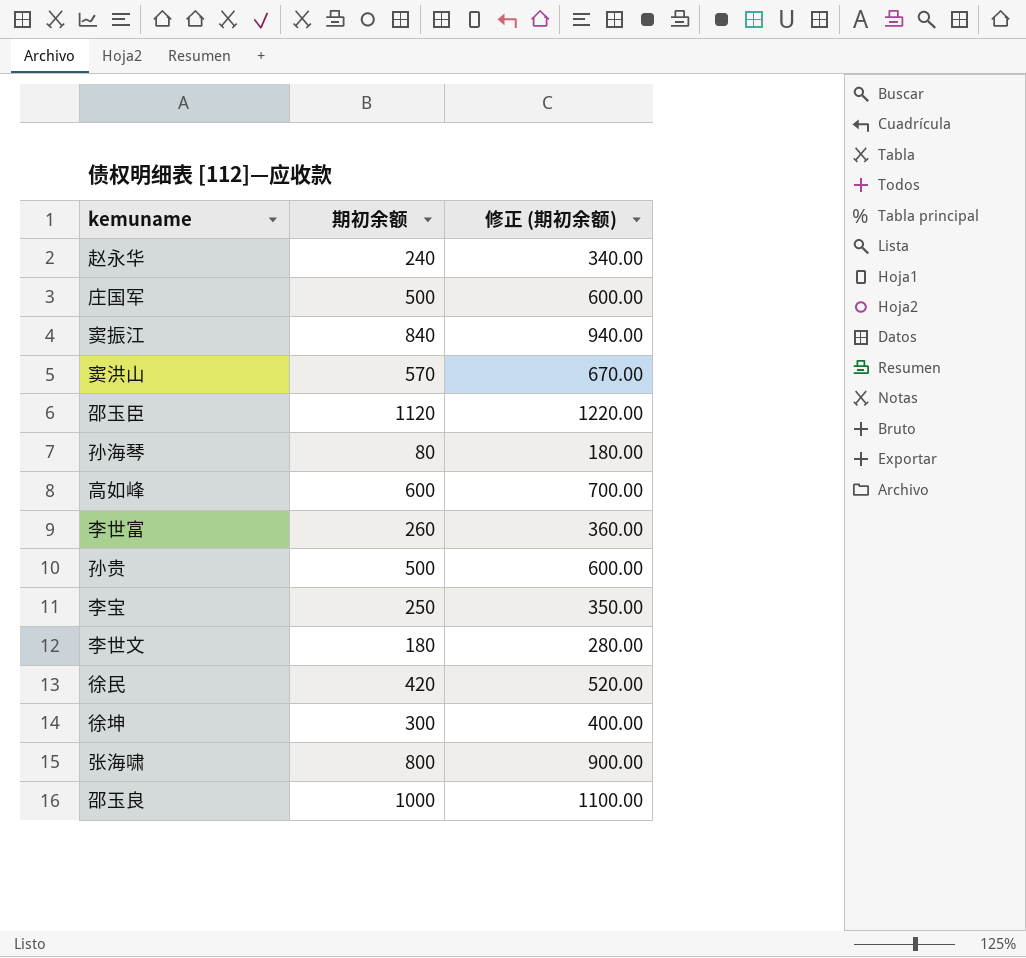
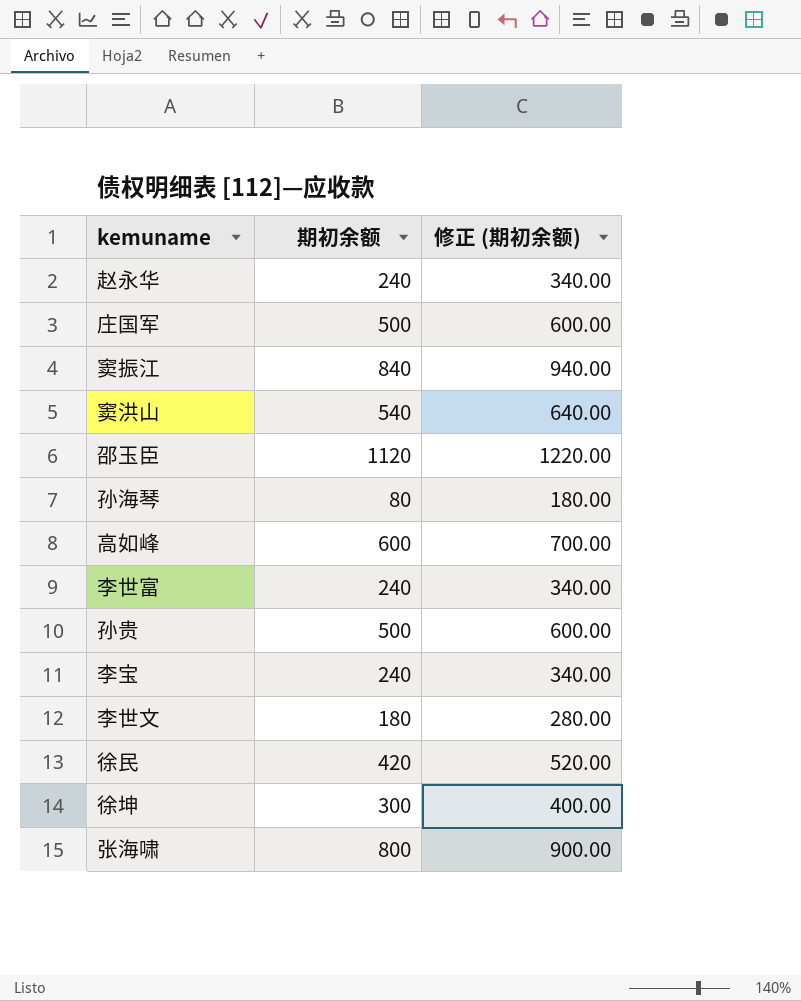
row 邵玉良: 1000 | 1100.00 -> none
窦洪山 | 期初余额: 570 -> 540
窦洪山 | 修正 (期初余额): 670.00 -> 640.00
李世富 | 期初余额: 260 -> 240
李世富 | 修正 (期初余额): 360.00 -> 340.00
李宝 | 期初余额: 250 -> 240
李宝 | 修正 (期初余额): 350.00 -> 340.00

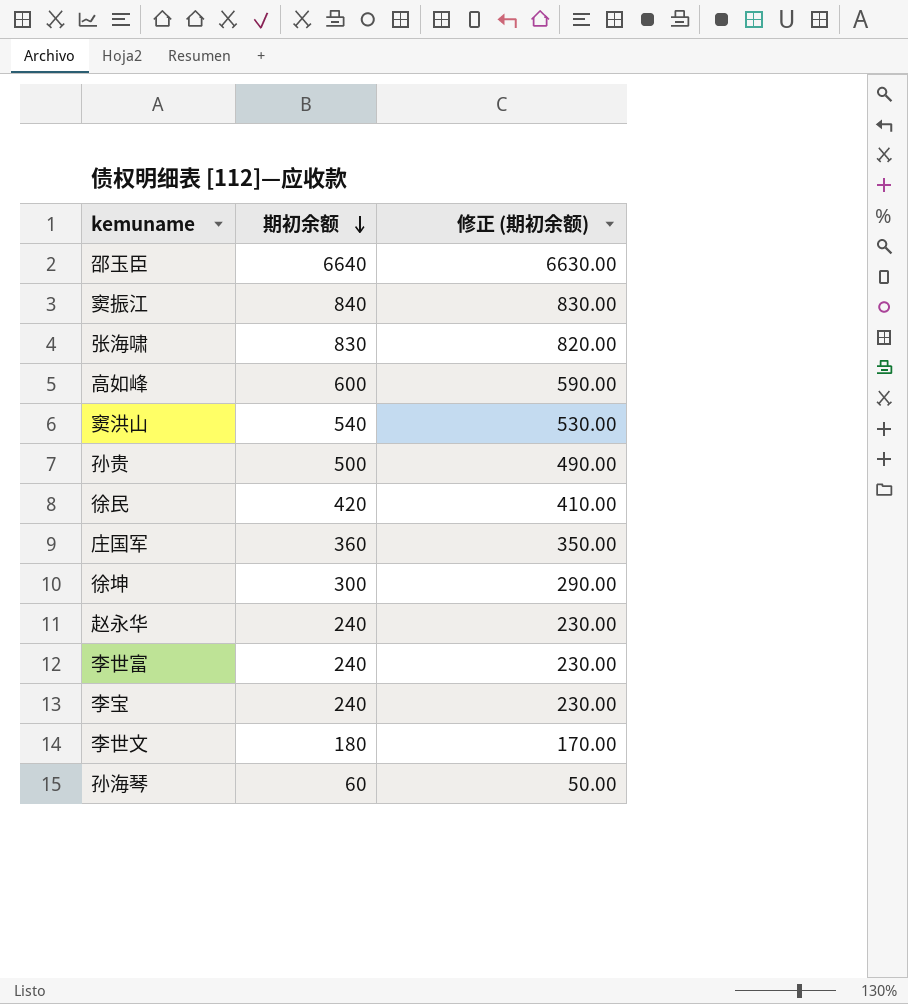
row order: none -> 期初余额 descending
column 修正 (期初余额) | formula: [期初余额] + 100 -> [期初余额] - 10
邵玉臣 | 期初余额: 1120 -> 6640
张海啸 | 期初余额: 800 -> 830
庄国军 | 期初余额: 500 -> 360
孙海琴 | 期初余额: 80 -> 60

